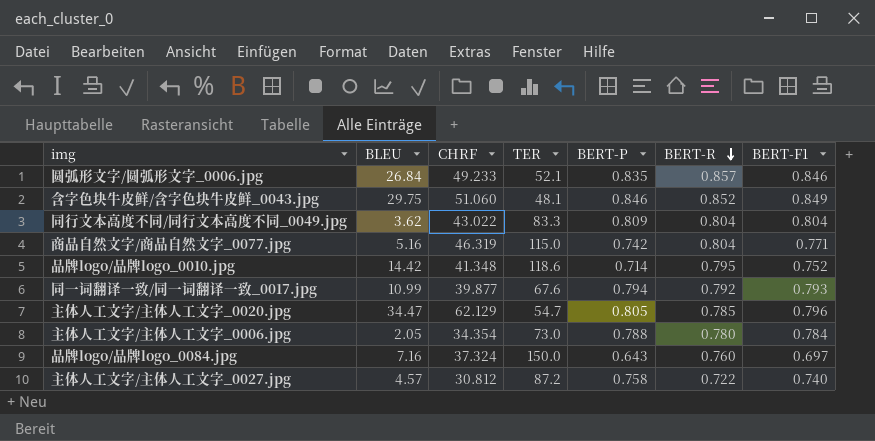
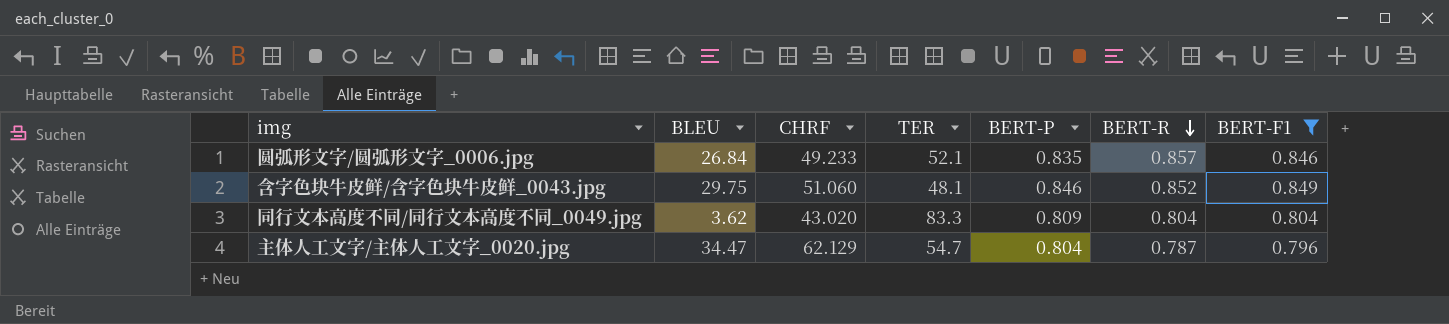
filter: none -> BERT-F1 >= 0.796
同行文本高度不同/同行文本高度不同_0049.jpg | CHRF: 43.022 -> 43.020
主体人工文字/主体人工文字_0020.jpg | BERT-P: 0.805 -> 0.804
主体人工文字/主体人工文字_0020.jpg | BERT-R: 0.785 -> 0.787

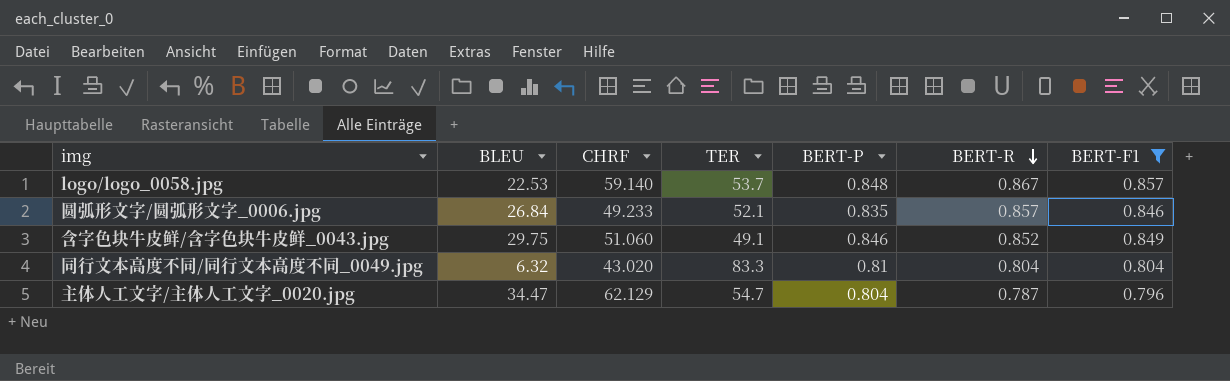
row logo/logo_0058.jpg: none -> 22.53 | 59.140 | 53.7 | 0.848 | 0.867 | 0.857
含字色块牛皮鲜/含字色块牛皮鲜_0043.jpg | TER: 48.1 -> 49.1
同行文本高度不同/同行文本高度不同_0049.jpg | BLEU: 3.62 -> 6.32
同行文本高度不同/同行文本高度不同_0049.jpg | BERT-P: 0.809 -> 0.81

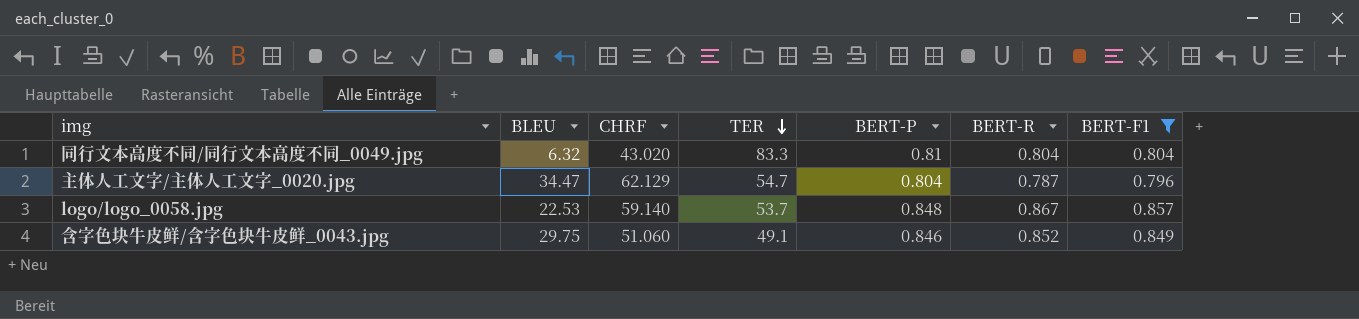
row order: BERT-R descending -> TER descending
row 圆弧形文字/圆弧形文字_0006.jpg: 26.84 | 49.233 | 52.1 | 0.835 | 0.857 | 0.846 -> none

